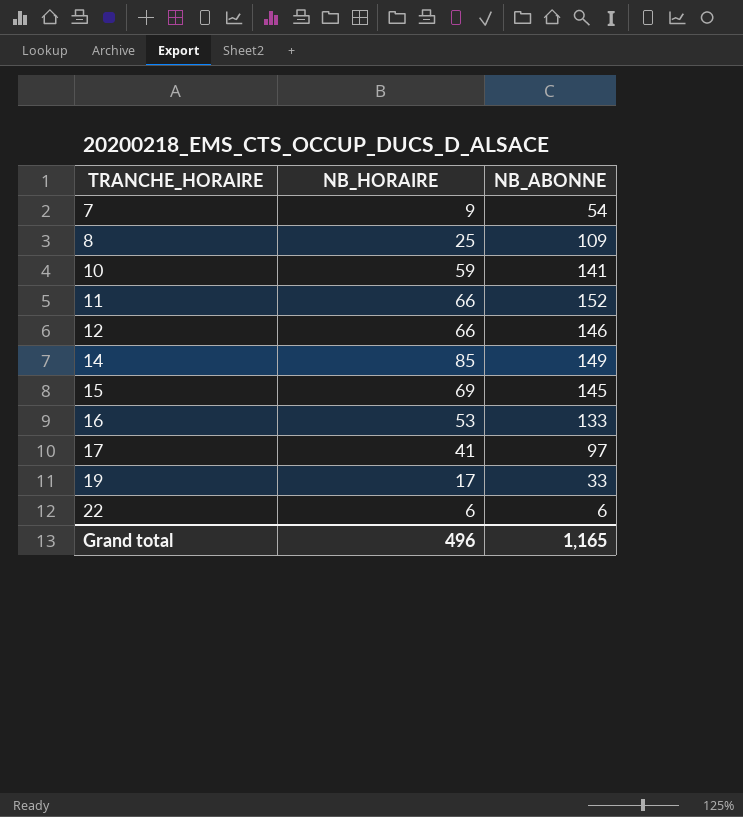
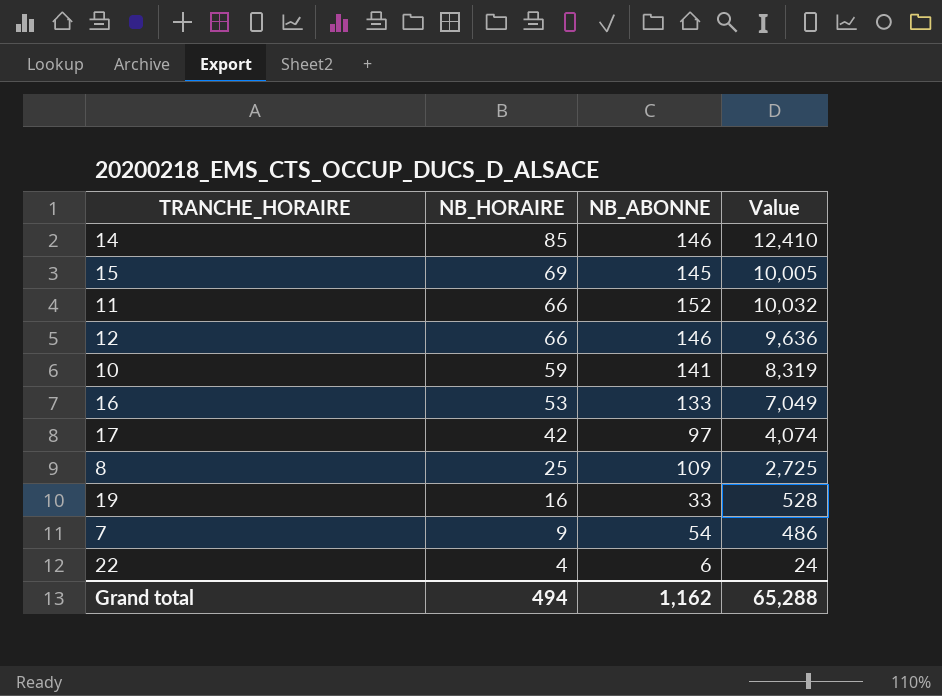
row order: TRANCHE_HORAIRE ascending -> NB_HORAIRE descending
column Value | formula: none -> [NB_HORAIRE] * [NB_ABONNE]
14 | NB_ABONNE: 149 -> 146
17 | NB_HORAIRE: 41 -> 42
19 | NB_HORAIRE: 17 -> 16
22 | NB_HORAIRE: 6 -> 4
Grand total | NB_HORAIRE: 496 -> 494
Grand total | NB_ABONNE: 1,165 -> 1,162

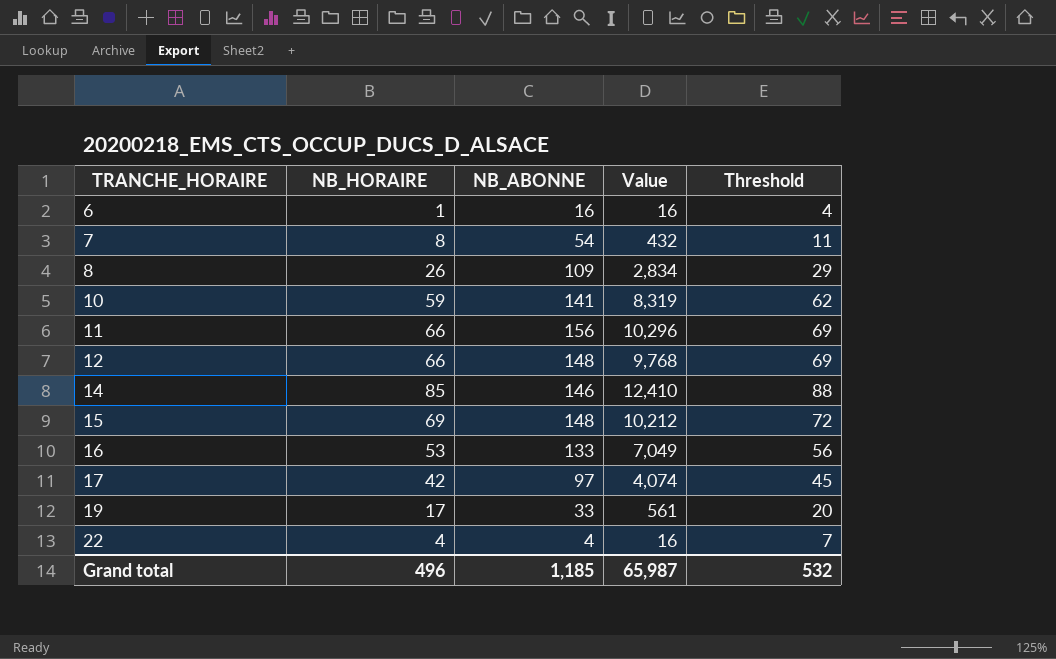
row order: NB_HORAIRE descending -> TRANCHE_HORAIRE ascending
column Threshold | formula: none -> [NB_HORAIRE] + 3
row 6: none -> 1 | 16 | 16 | 4
7 | NB_HORAIRE: 9 -> 8
7 | Value: 486 -> 432
8 | NB_HORAIRE: 25 -> 26
8 | Value: 2,725 -> 2,834
11 | NB_ABONNE: 152 -> 156
11 | Value: 10,032 -> 10,296
12 | NB_ABONNE: 146 -> 148
12 | Value: 9,636 -> 9,768
15 | NB_ABONNE: 145 -> 148
15 | Value: 10,005 -> 10,212
19 | NB_HORAIRE: 16 -> 17
19 | Value: 528 -> 561
22 | NB_ABONNE: 6 -> 4
22 | Value: 24 -> 16
Grand total | NB_HORAIRE: 494 -> 496
Grand total | NB_ABONNE: 1,162 -> 1,185
Grand total | Value: 65,288 -> 65,987

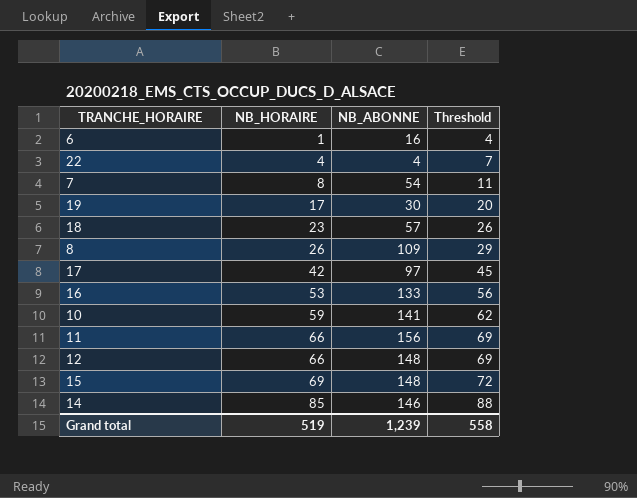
row order: TRANCHE_HORAIRE ascending -> NB_HORAIRE ascending
column Value | formula: [NB_HORAIRE] * [NB_ABONNE] -> none
19 | NB_ABONNE: 33 -> 30
row 18: none -> 23 | 57 | 26
Grand total | NB_HORAIRE: 496 -> 519
Grand total | NB_ABONNE: 1,185 -> 1,239
Grand total | Threshold: 532 -> 558

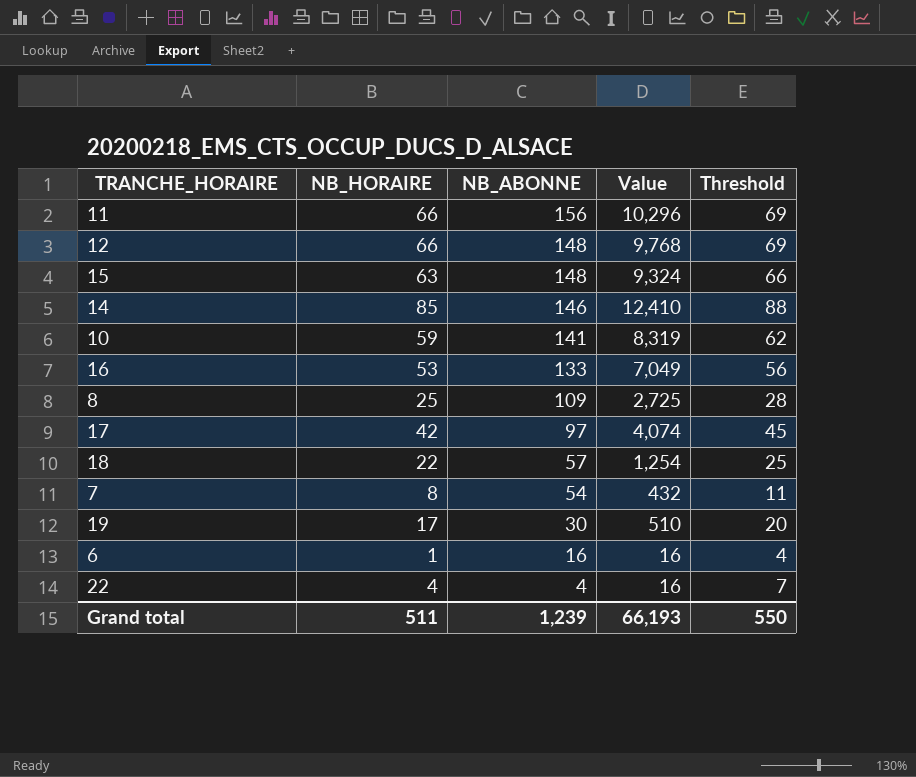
row order: NB_HORAIRE ascending -> NB_ABONNE descending
column Value | formula: none -> [NB_HORAIRE] * [NB_ABONNE]
15 | NB_HORAIRE: 69 -> 63
15 | Threshold: 72 -> 66
8 | NB_HORAIRE: 26 -> 25
8 | Threshold: 29 -> 28
18 | NB_HORAIRE: 23 -> 22
18 | Threshold: 26 -> 25
Grand total | NB_HORAIRE: 519 -> 511
Grand total | Threshold: 558 -> 550

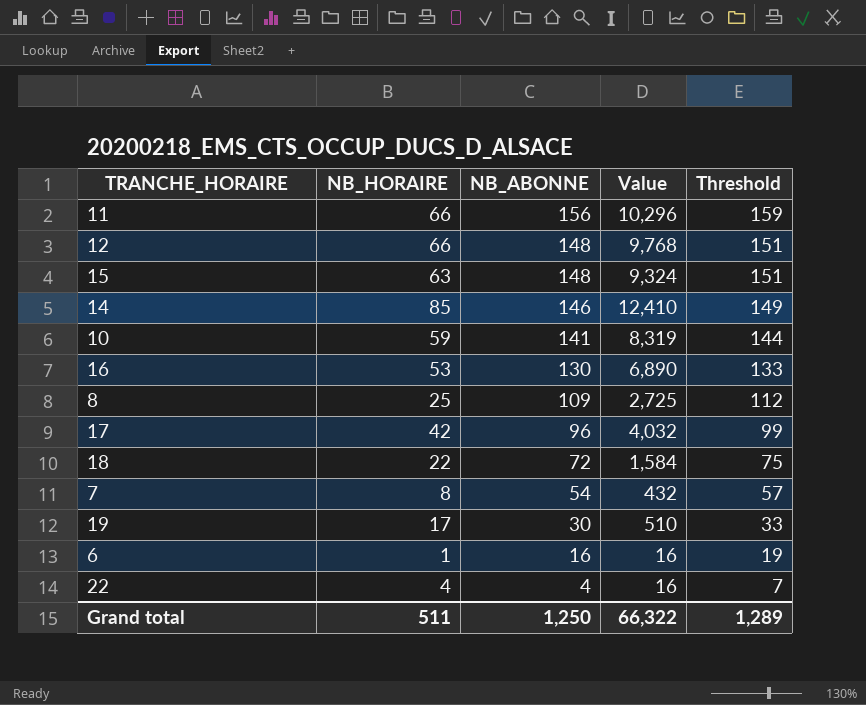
column Threshold | formula: [NB_HORAIRE] + 3 -> [NB_ABONNE] + 3
16 | NB_ABONNE: 133 -> 130
16 | Value: 7,049 -> 6,890
17 | NB_ABONNE: 97 -> 96
17 | Value: 4,074 -> 4,032
18 | NB_ABONNE: 57 -> 72
18 | Value: 1,254 -> 1,584
Grand total | NB_ABONNE: 1,239 -> 1,250
Grand total | Value: 66,193 -> 66,322
Grand total | Threshold: 550 -> 1,289

